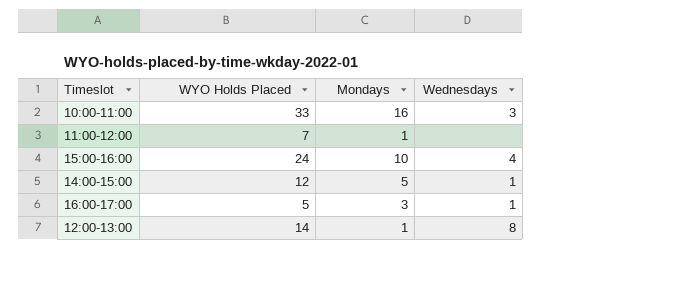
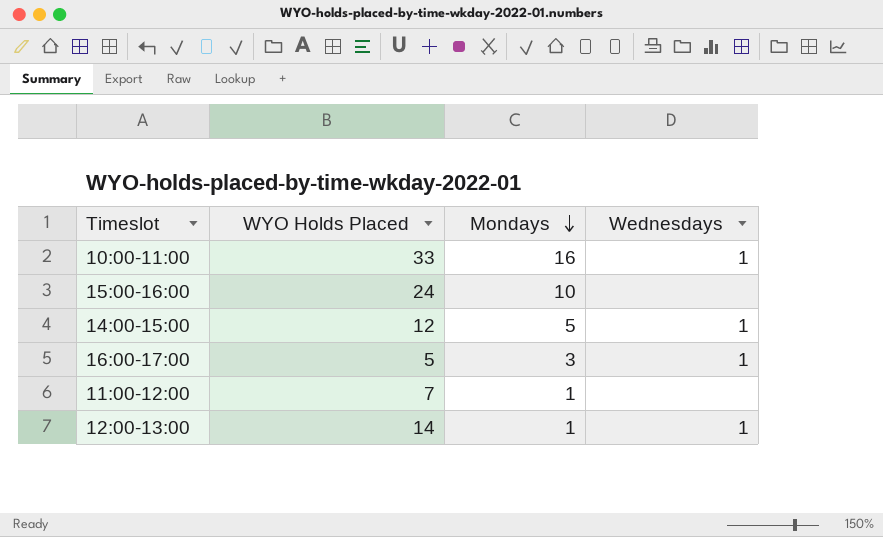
row order: none -> Mondays descending
10:00-11:00 | Wednesdays: 3 -> 1
15:00-16:00 | Wednesdays: 4 -> none
12:00-13:00 | Wednesdays: 8 -> 1

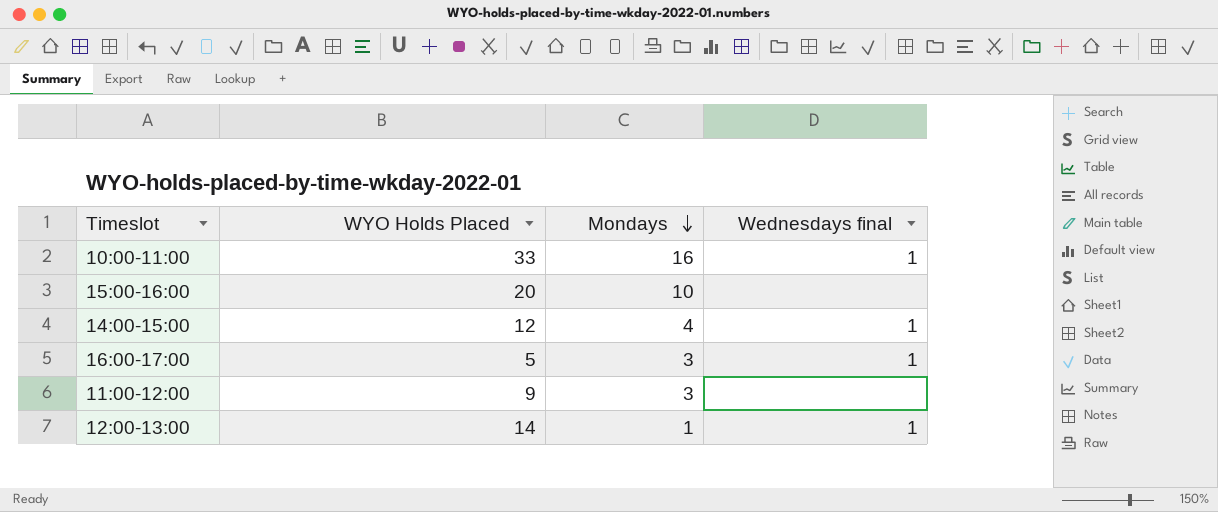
column name: Wednesdays -> Wednesdays final
15:00-16:00 | WYO Holds Placed: 24 -> 20
14:00-15:00 | Mondays: 5 -> 4
11:00-12:00 | WYO Holds Placed: 7 -> 9
11:00-12:00 | Mondays: 1 -> 3

